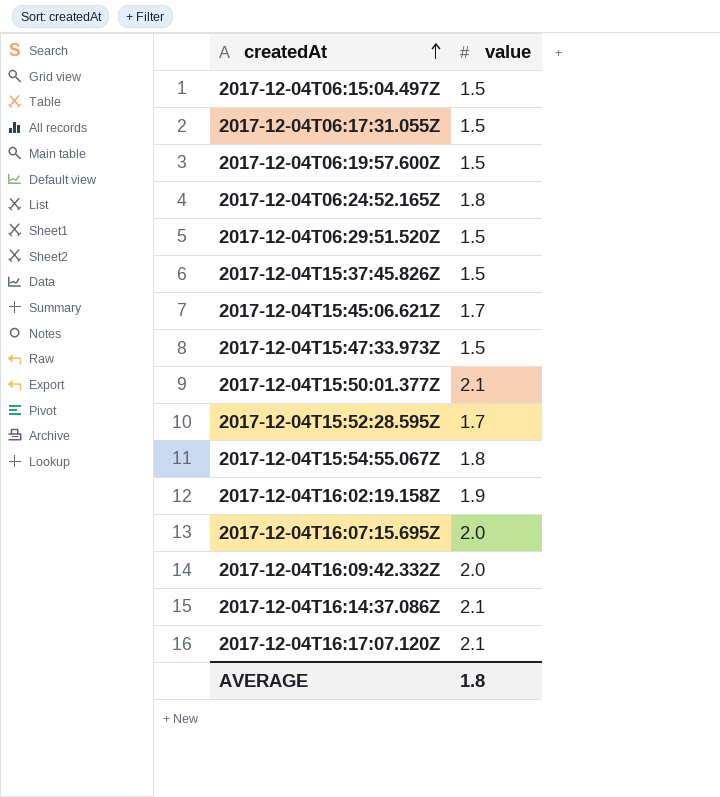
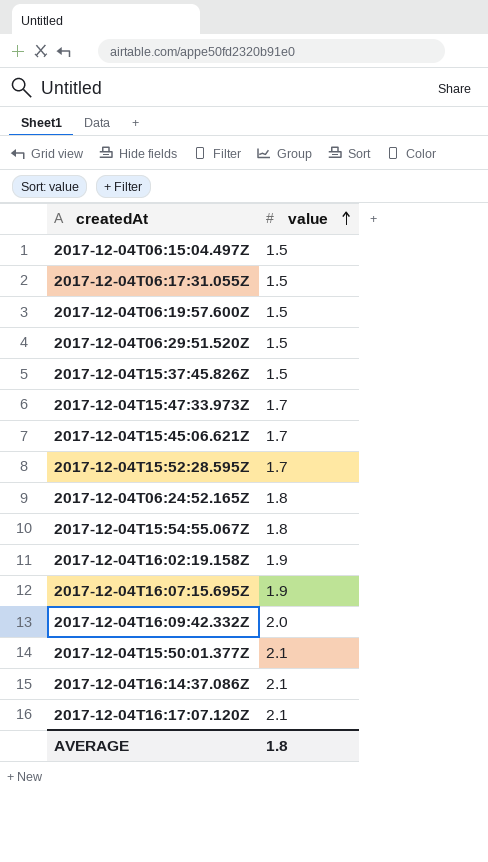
row order: createdAt ascending -> value ascending
2017-12-04T15:47:33.973Z | value: 1.5 -> 1.7
2017-12-04T16:07:15.695Z | value: 2.0 -> 1.9

